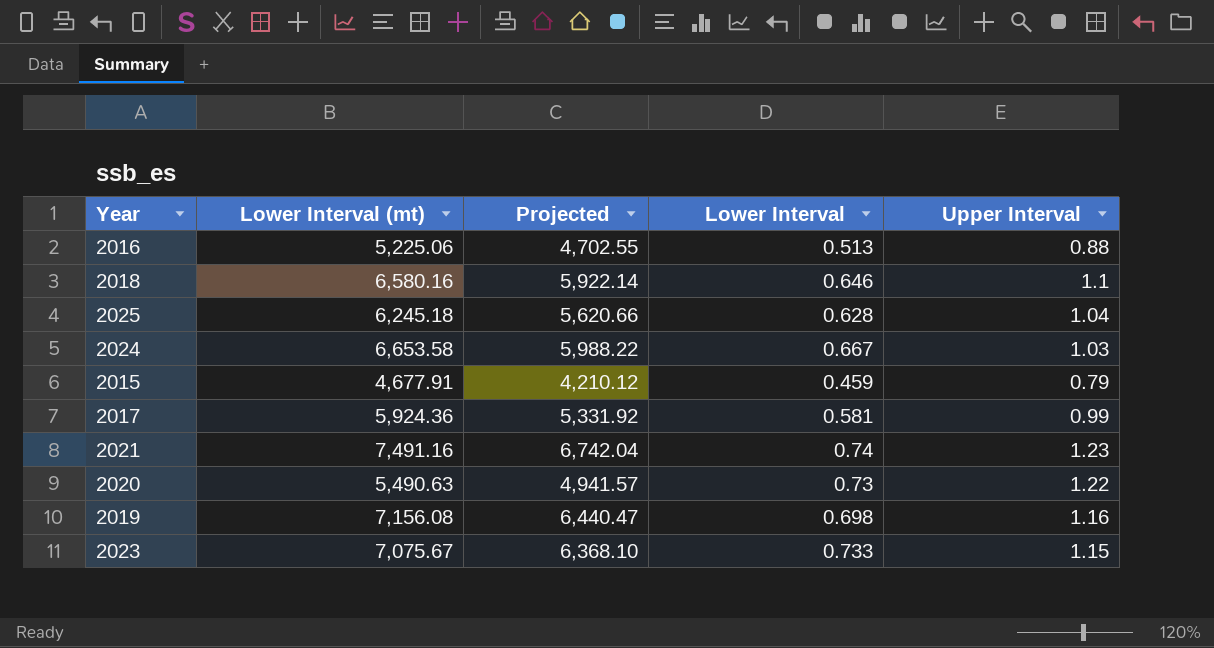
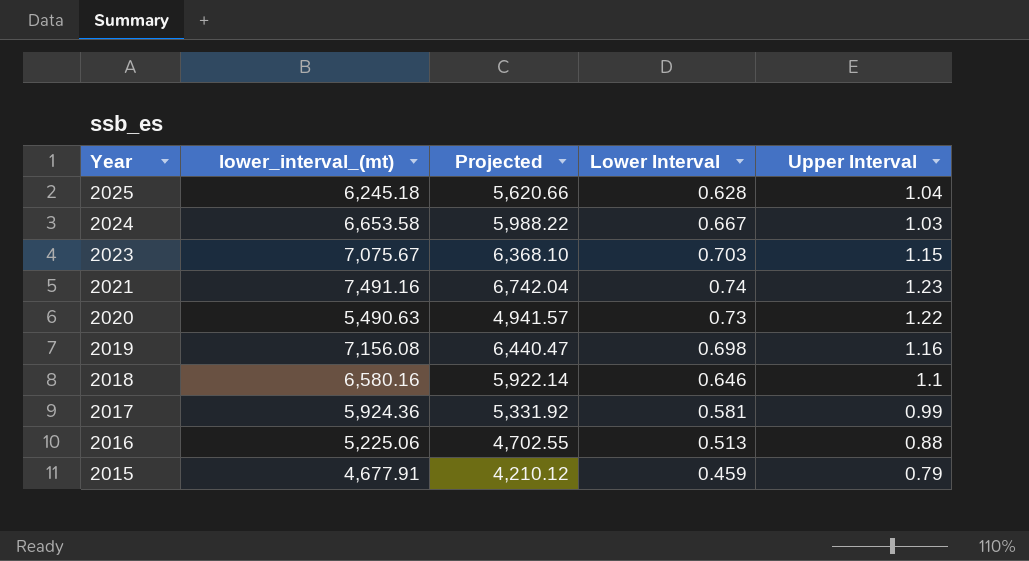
row order: none -> Year descending
column name: Lower Interval (mt) -> lower_interval_(mt)
2023 | Lower Interval: 0.733 -> 0.703

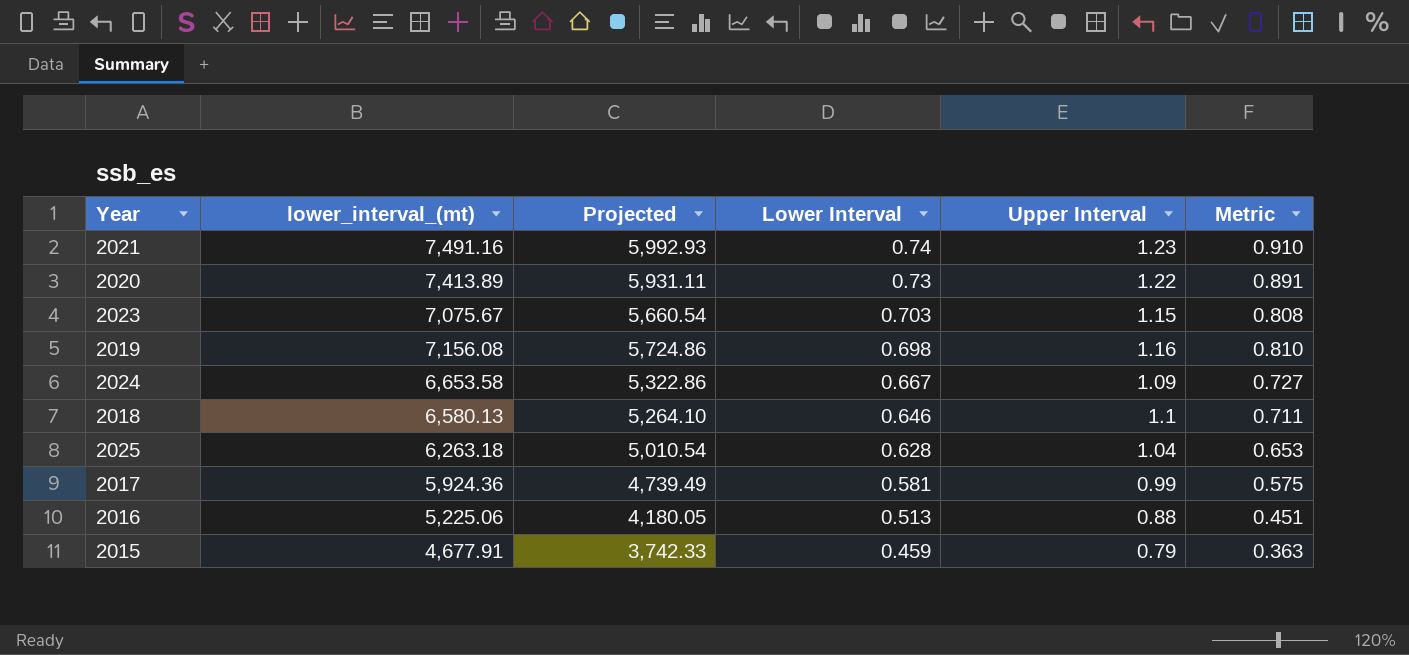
row order: Year descending -> Lower Interval descending
column Projected | formula: [lower_interval_(mt)] * 0.9 -> [lower_interval_(mt)] * 0.8
column Metric | formula: none -> [Lower Interval] * [Upper Interval]
2020 | lower_interval_(mt): 5,490.63 -> 7,413.89
2024 | Upper Interval: 1.03 -> 1.09
2018 | lower_interval_(mt): 6,580.16 -> 6,580.13
2025 | lower_interval_(mt): 6,245.18 -> 6,263.18

